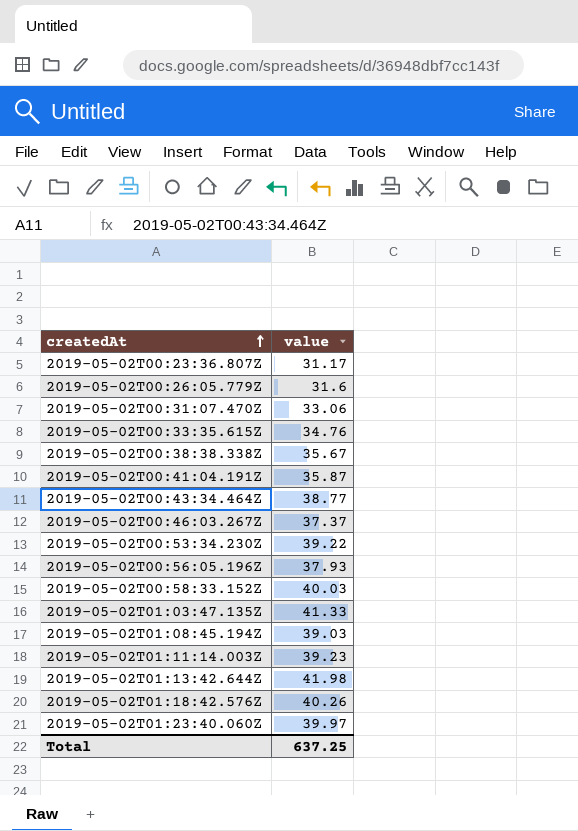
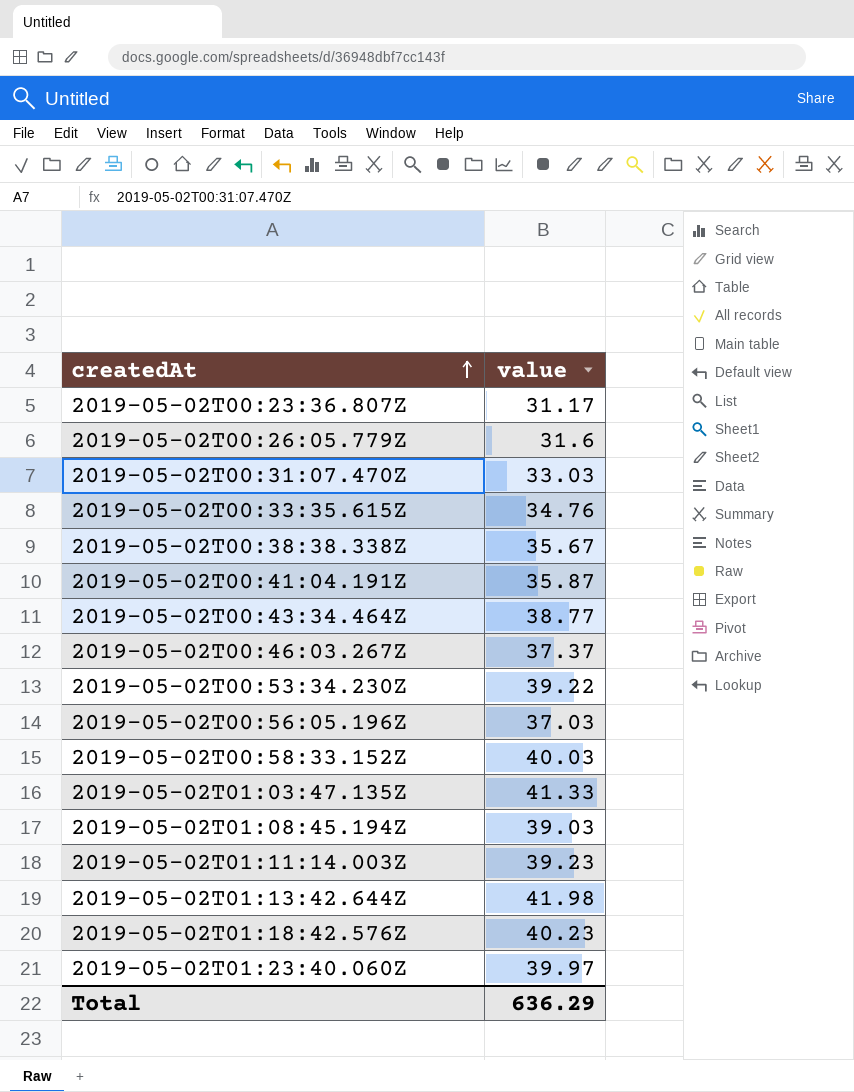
2019-05-02T00:31:07.470Z | value: 33.06 -> 33.03
2019-05-02T00:56:05.196Z | value: 37.93 -> 37.03
2019-05-02T01:18:42.576Z | value: 40.26 -> 40.23
Total | value: 637.25 -> 636.29

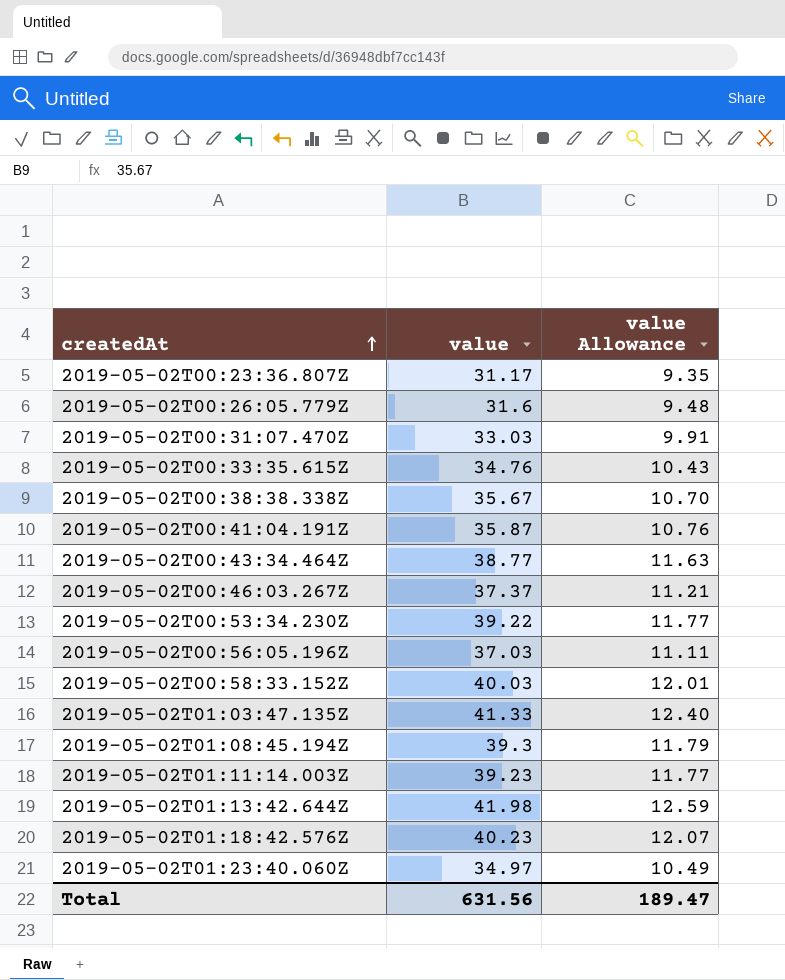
column value Allowance | formula: none -> [value] * 0.3
2019-05-02T01:08:45.194Z | value: 39.03 -> 39.3
2019-05-02T01:23:40.060Z | value: 39.97 -> 34.97
Total | value: 636.29 -> 631.56

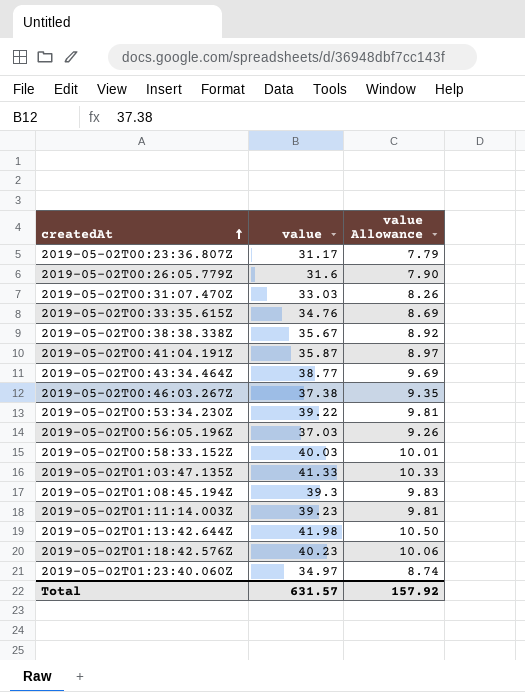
column value Allowance | formula: [value] * 0.3 -> [value] * 0.25
2019-05-02T00:46:03.267Z | value: 37.37 -> 37.38
Total | value: 631.56 -> 631.57
Total | value Allowance: 189.47 -> 157.92

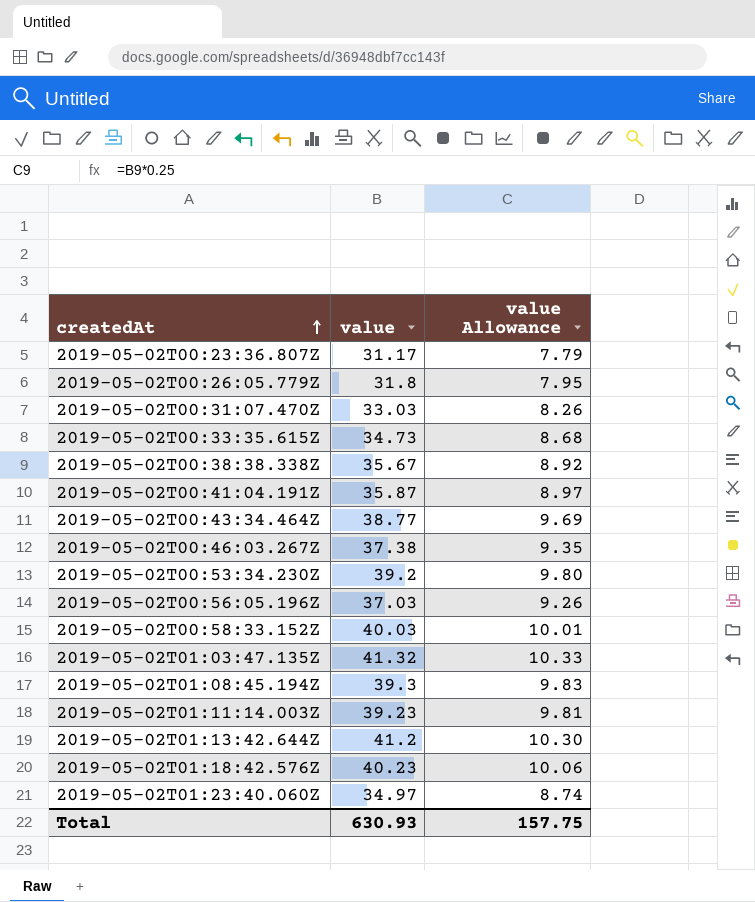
2019-05-02T00:26:05.779Z | value: 31.6 -> 31.8
2019-05-02T00:26:05.779Z | value Allowance: 7.90 -> 7.95
2019-05-02T00:33:35.615Z | value: 34.76 -> 34.73
2019-05-02T00:33:35.615Z | value Allowance: 8.69 -> 8.68
2019-05-02T00:53:34.230Z | value: 39.22 -> 39.2
2019-05-02T00:53:34.230Z | value Allowance: 9.81 -> 9.80
2019-05-02T01:03:47.135Z | value: 41.33 -> 41.32
2019-05-02T01:13:42.644Z | value: 41.98 -> 41.2
2019-05-02T01:13:42.644Z | value Allowance: 10.50 -> 10.30
Total | value: 631.57 -> 630.93
Total | value Allowance: 157.92 -> 157.75

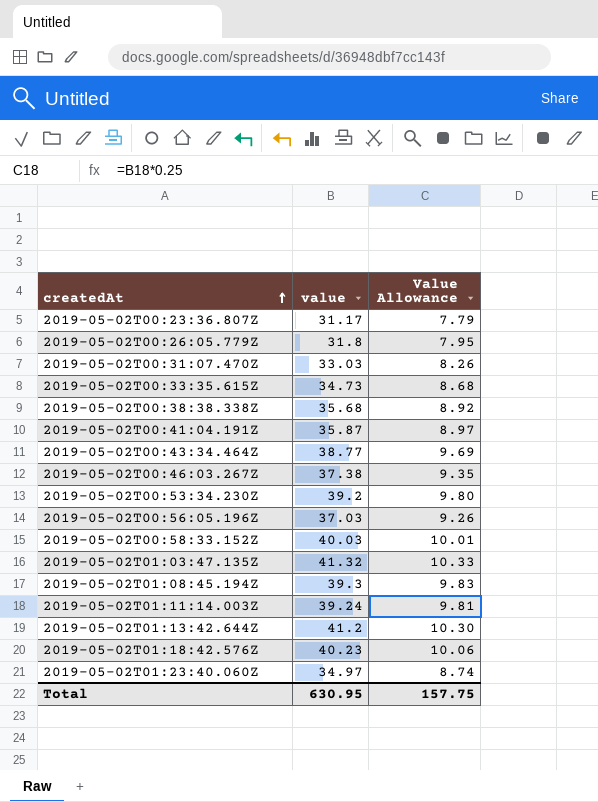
column name: value Allowance -> Value Allowance
2019-05-02T00:38:38.338Z | value: 35.67 -> 35.68
2019-05-02T01:11:14.003Z | value: 39.23 -> 39.24
Total | value: 630.93 -> 630.95

